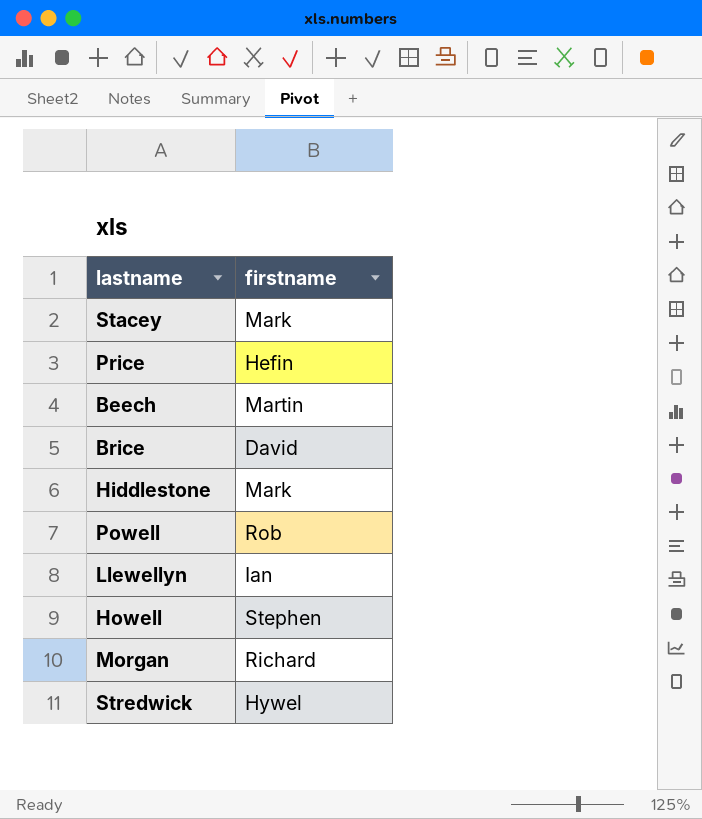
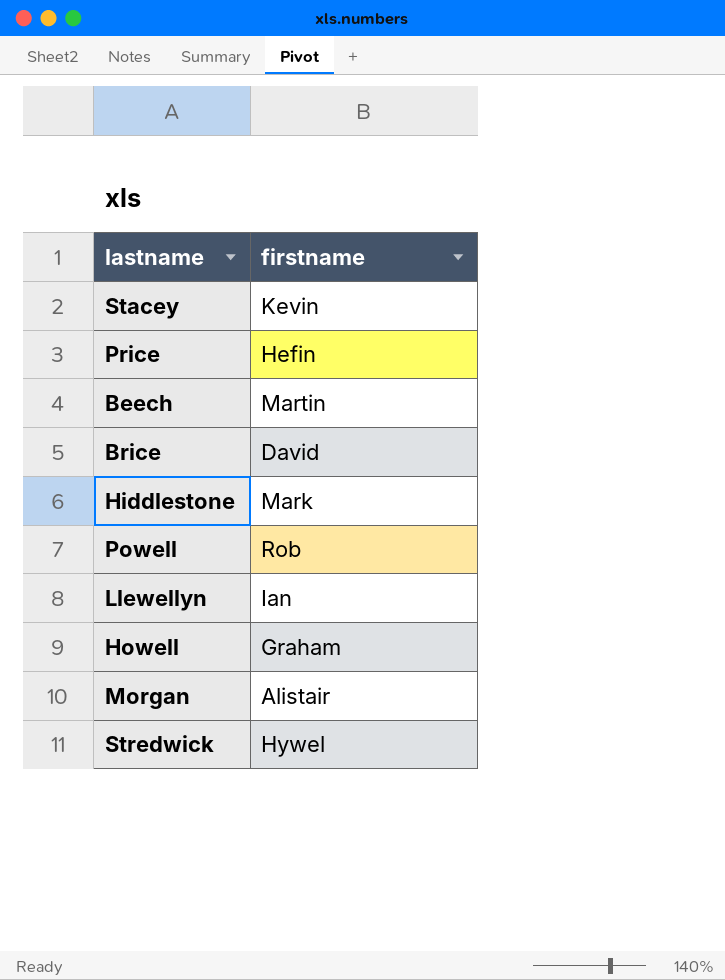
Stacey | firstname: Mark -> Kevin
Howell | firstname: Stephen -> Graham
Morgan | firstname: Richard -> Alistair

